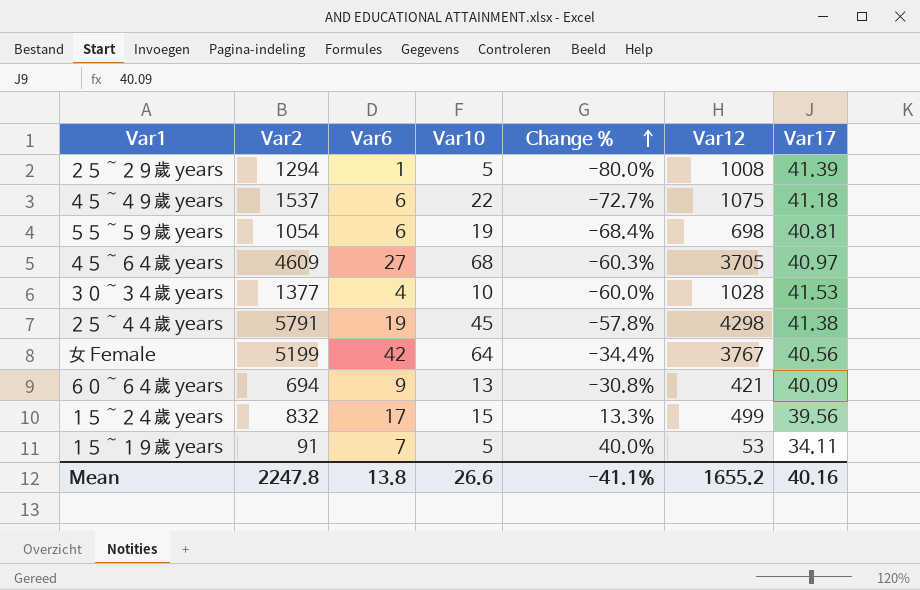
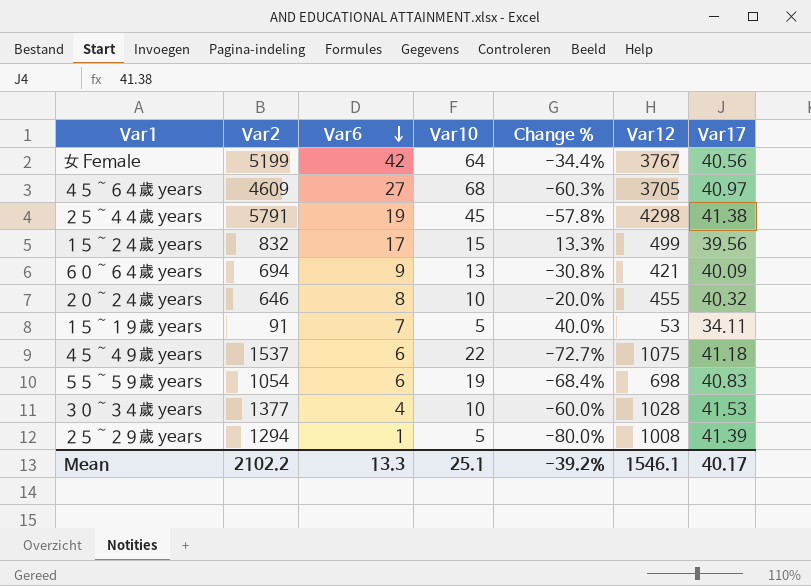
row order: Change % ascending -> Var6 descending
row ２０～２４歲 years: none -> 646 | 8 | 10 | -20.0% | 455 | 40.32
５５～５９歲 years | Var17: 40.81 -> 40.83
Mean | Var2: 2247.8 -> 2102.2
Mean | Var6: 13.8 -> 13.3
Mean | Var10: 26.6 -> 25.1
Mean | Change %: -41.1% -> -39.2%
Mean | Var12: 1655.2 -> 1546.1
Mean | Var17: 40.16 -> 40.17

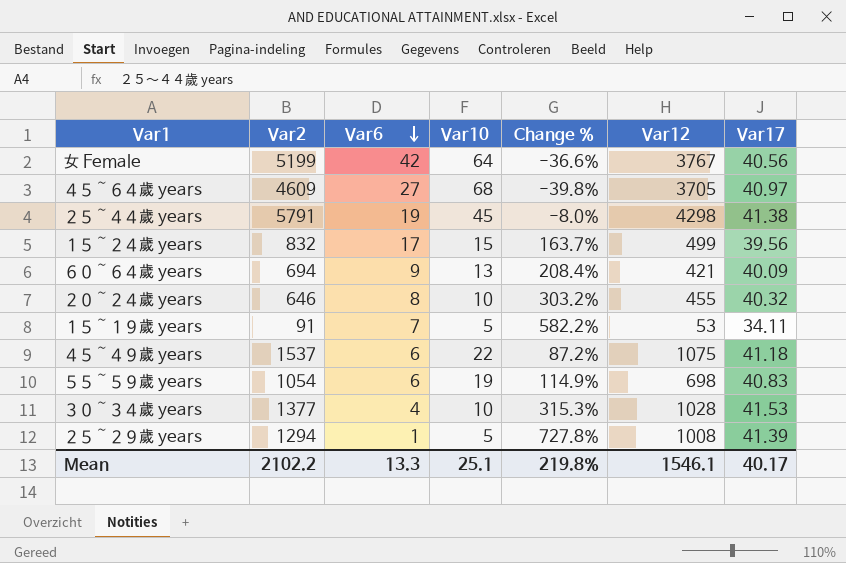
column Change % | formula: ([Var6] - [Var10]) / [Var10] -> ([Var17] - [Var10]) / [Var10]
Mean | Change %: -39.2% -> 219.8%

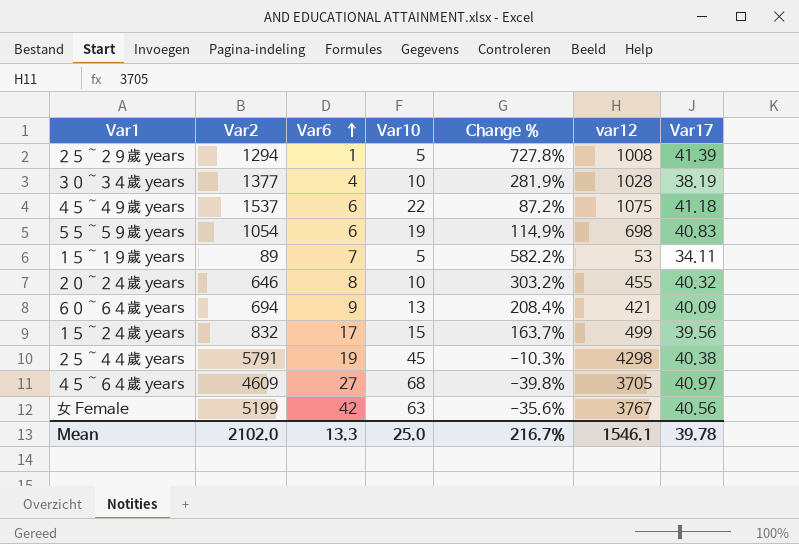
row order: Var6 descending -> Var6 ascending
column name: Var12 -> var12
３０～３４歲 years | Change %: 315.3% -> 281.9%
３０～３４歲 years | Var17: 41.53 -> 38.19
１５～１９歲 years | Var2: 91 -> 89
２５～４４歲 years | Change %: -8.0% -> -10.3%
２５～４４歲 years | Var17: 41.38 -> 40.38
女 Female | Var10: 64 -> 63
女 Female | Change %: -36.6% -> -35.6%
Mean | Var2: 2102.2 -> 2102.0
Mean | Var10: 25.1 -> 25.0
Mean | Change %: 219.8% -> 216.7%
Mean | Var17: 40.17 -> 39.78

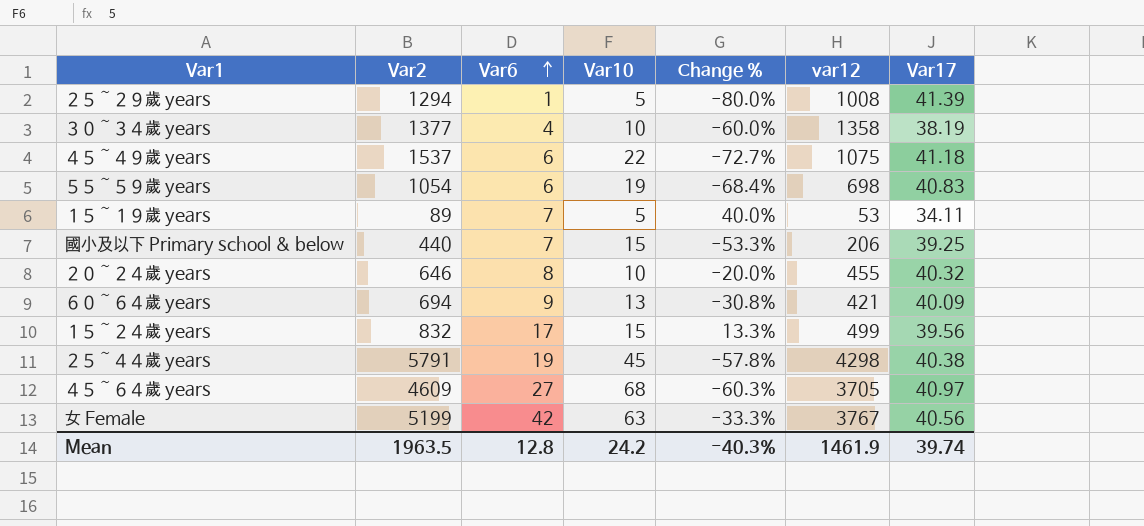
column Change % | formula: ([Var17] - [Var10]) / [Var10] -> ([Var6] - [Var10]) / [Var10]
３０～３４歲 years | var12: 1028 -> 1358
row 國小及以下 Primary school & below: none -> 440 | 7 | 15 | -53.3% | 206 | 39.25
Mean | Var2: 2102.0 -> 1963.5
Mean | Var6: 13.3 -> 12.8
Mean | Var10: 25.0 -> 24.2
Mean | Change %: 216.7% -> -40.3%
Mean | var12: 1546.1 -> 1461.9
Mean | Var17: 39.78 -> 39.74

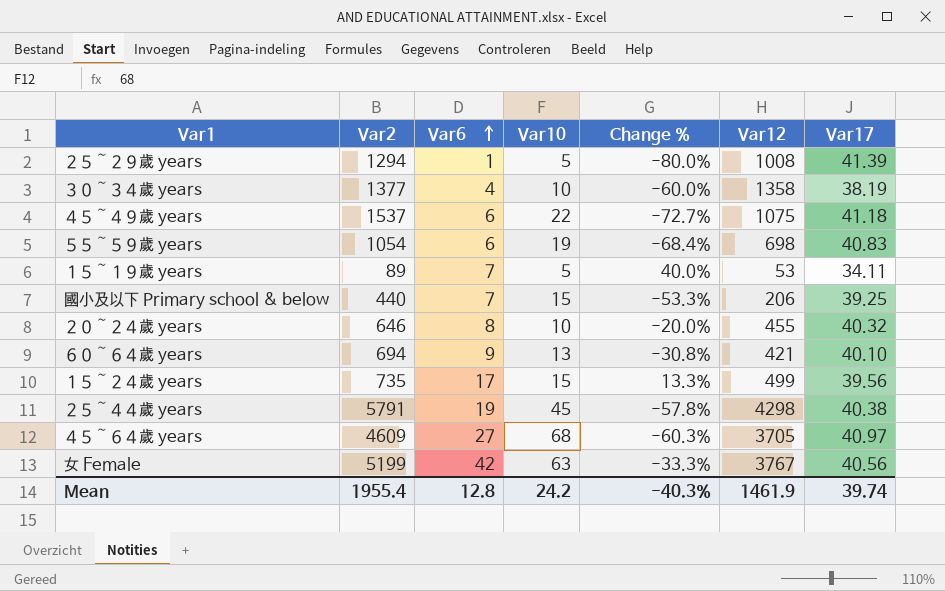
column name: var12 -> Var12
６０～６４歲 years | Var17: 40.09 -> 40.10
１５～２４歲 years | Var2: 832 -> 735
Mean | Var2: 1963.5 -> 1955.4

